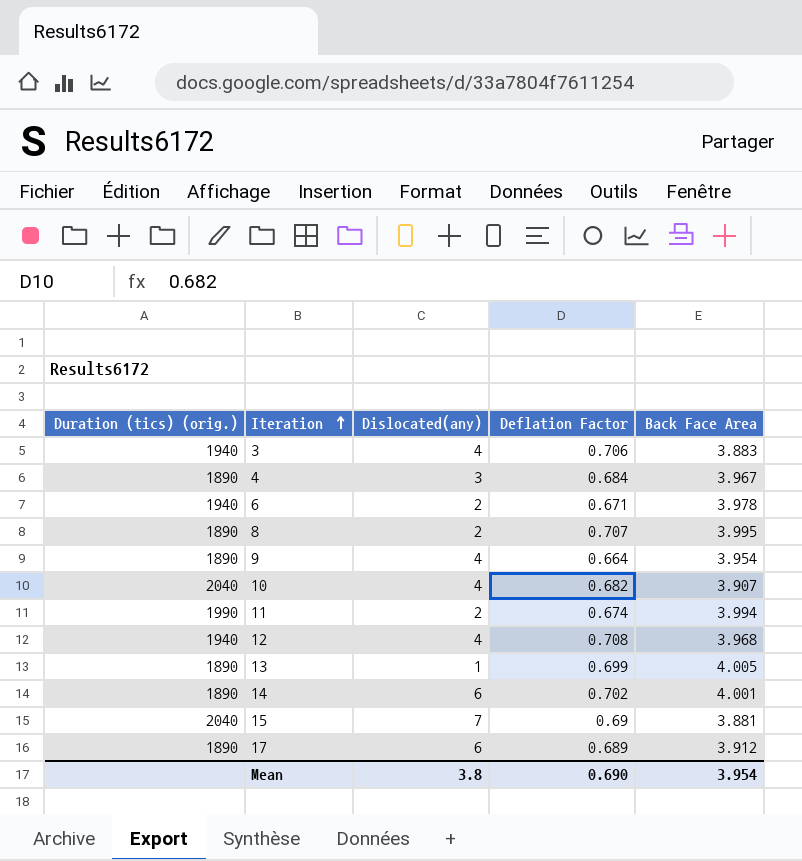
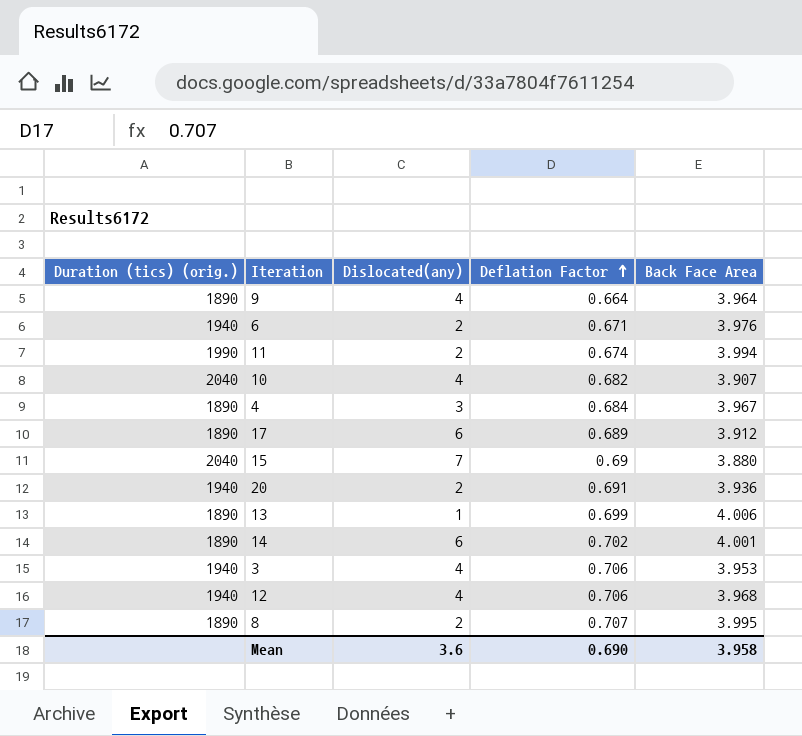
row order: Iteration ascending -> Deflation Factor ascending
9 | Back Face Area: 3.954 -> 3.964
6 | Back Face Area: 3.978 -> 3.976
15 | Back Face Area: 3.881 -> 3.880
row 20: none -> 1940 | 2 | 0.691 | 3.936
13 | Back Face Area: 4.005 -> 4.006
3 | Back Face Area: 3.883 -> 3.953
12 | Deflation Factor: 0.708 -> 0.706
Mean | Dislocated(any): 3.8 -> 3.6
Mean | Back Face Area: 3.954 -> 3.958

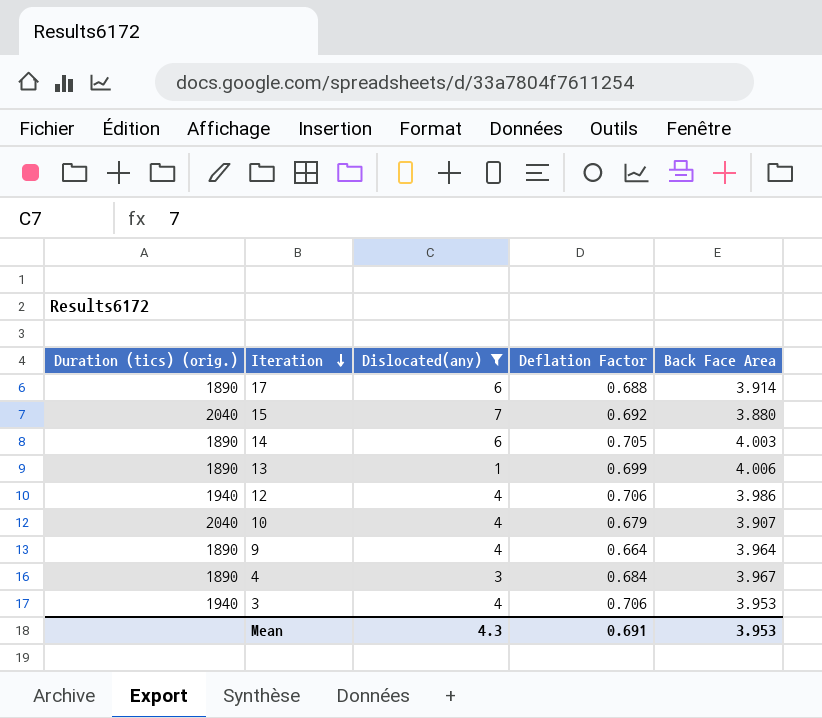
filter: none -> Dislocated(any) != 2
row order: Deflation Factor ascending -> Iteration descending
17 | Deflation Factor: 0.689 -> 0.688
17 | Back Face Area: 3.912 -> 3.914
15 | Deflation Factor: 0.69 -> 0.692
14 | Deflation Factor: 0.702 -> 0.705
14 | Back Face Area: 4.001 -> 4.003
12 | Back Face Area: 3.968 -> 3.986
10 | Deflation Factor: 0.682 -> 0.679
Mean | Dislocated(any): 3.6 -> 4.3
Mean | Deflation Factor: 0.690 -> 0.691
Mean | Back Face Area: 3.958 -> 3.953

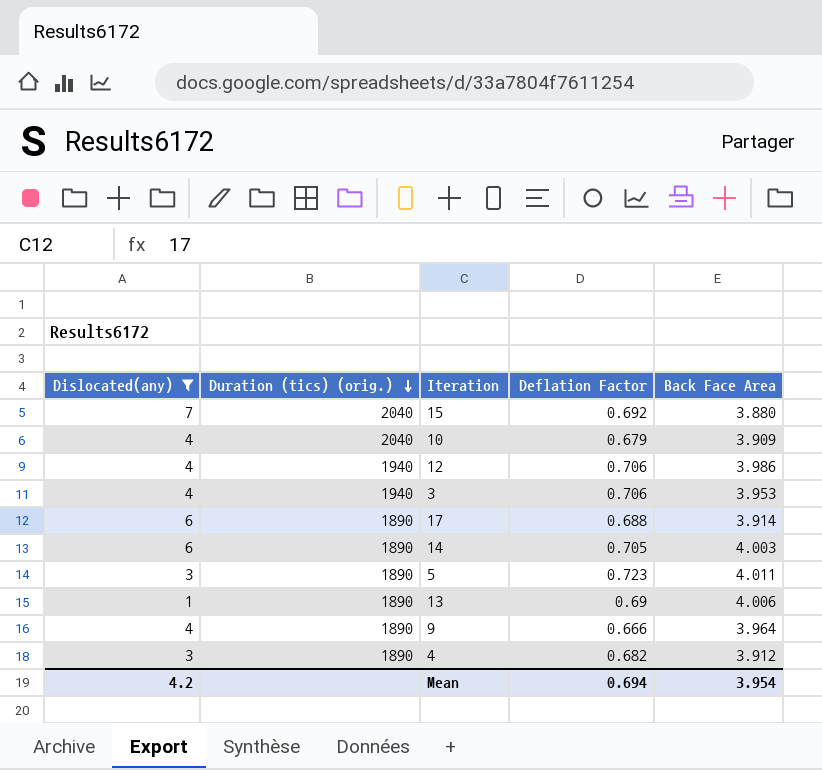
row order: Iteration descending -> Duration (tics) (orig.) descending
column Dislocated(any) | position: 3 -> 1
10 | Back Face Area: 3.907 -> 3.909
row 5: none -> 3 | 1890 | 0.723 | 4.011
13 | Deflation Factor: 0.699 -> 0.69
9 | Deflation Factor: 0.664 -> 0.666
4 | Deflation Factor: 0.684 -> 0.682
4 | Back Face Area: 3.967 -> 3.912
Mean | Dislocated(any): 4.3 -> 4.2
Mean | Deflation Factor: 0.691 -> 0.694
Mean | Back Face Area: 3.953 -> 3.954

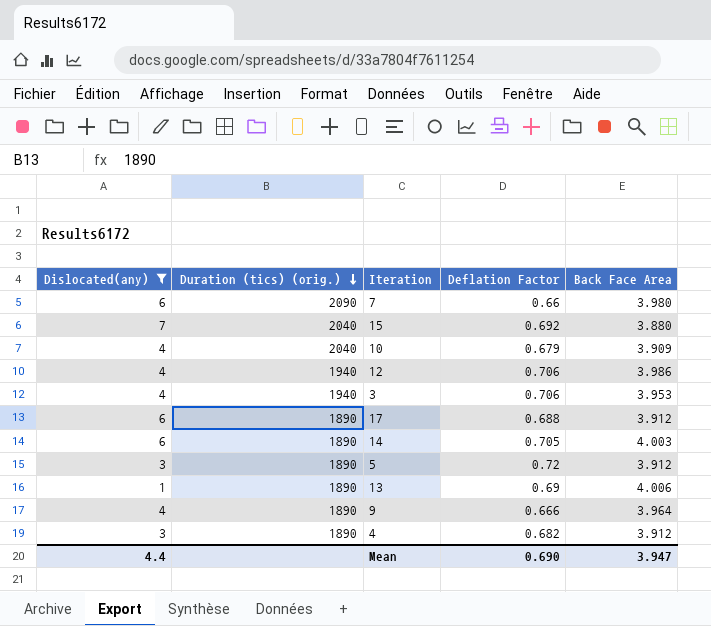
row 7: none -> 6 | 2090 | 0.66 | 3.980
17 | Back Face Area: 3.914 -> 3.912
5 | Deflation Factor: 0.723 -> 0.72
5 | Back Face Area: 4.011 -> 3.912
Mean | Dislocated(any): 4.2 -> 4.4
Mean | Deflation Factor: 0.694 -> 0.690
Mean | Back Face Area: 3.954 -> 3.947

